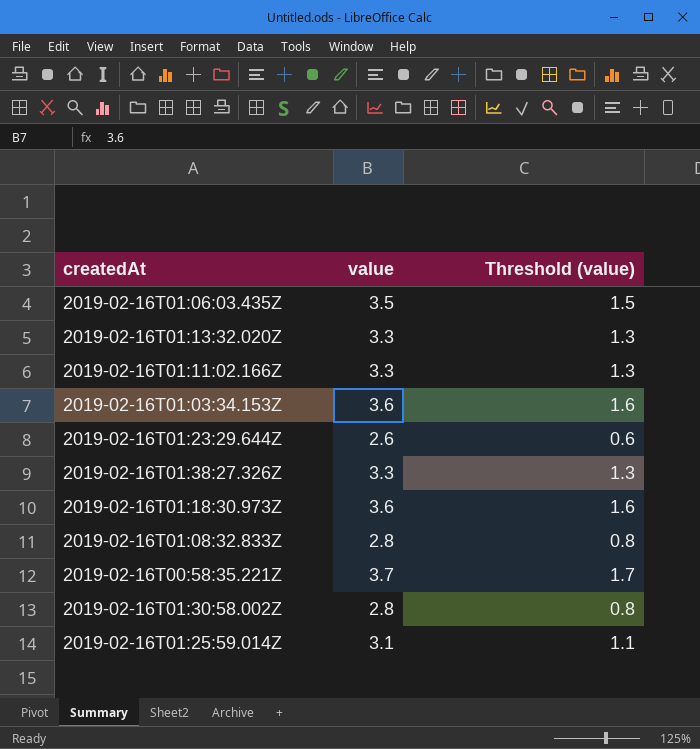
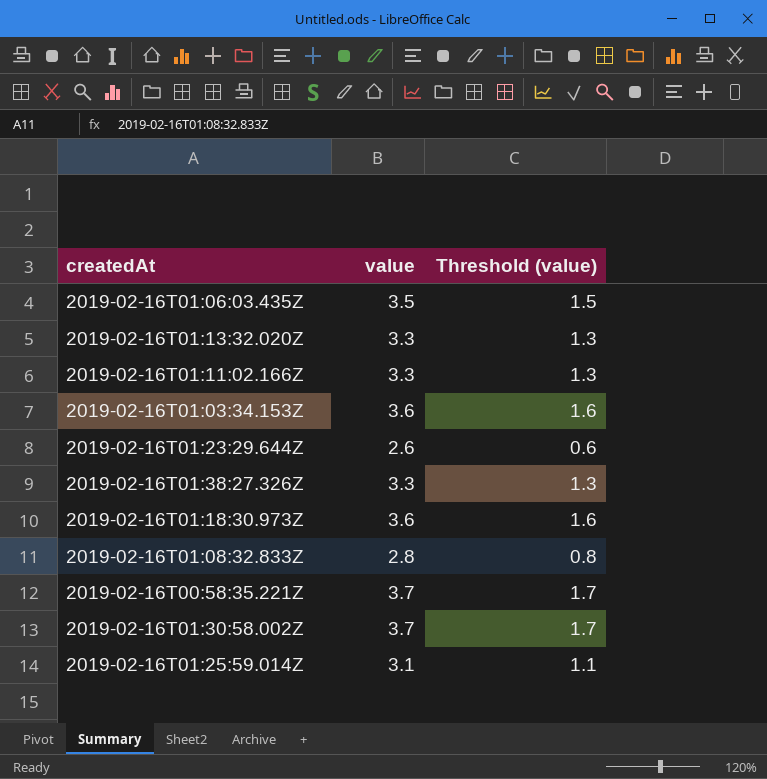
2019-02-16T01:30:58.002Z | value: 2.8 -> 3.7
2019-02-16T01:30:58.002Z | Threshold (value): 0.8 -> 1.7

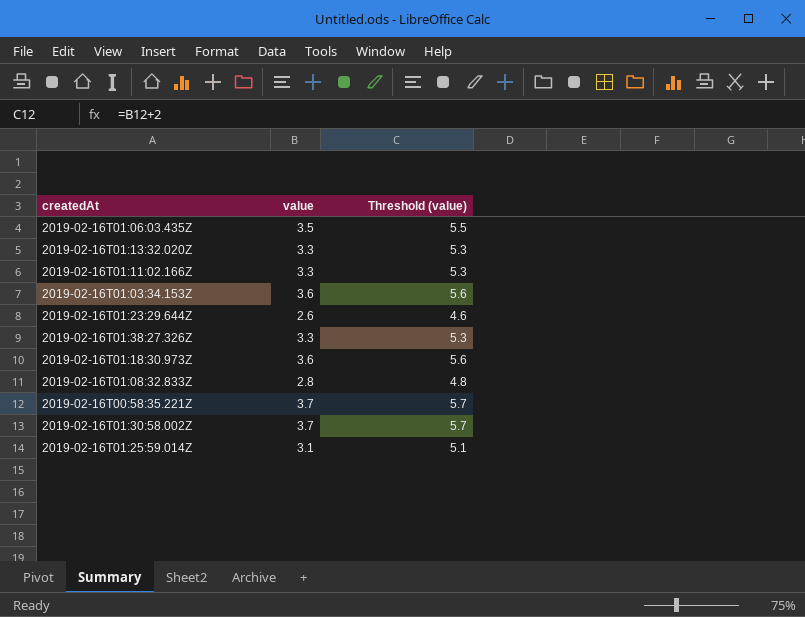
column Threshold (value) | formula: [value] - 2 -> [value] + 2

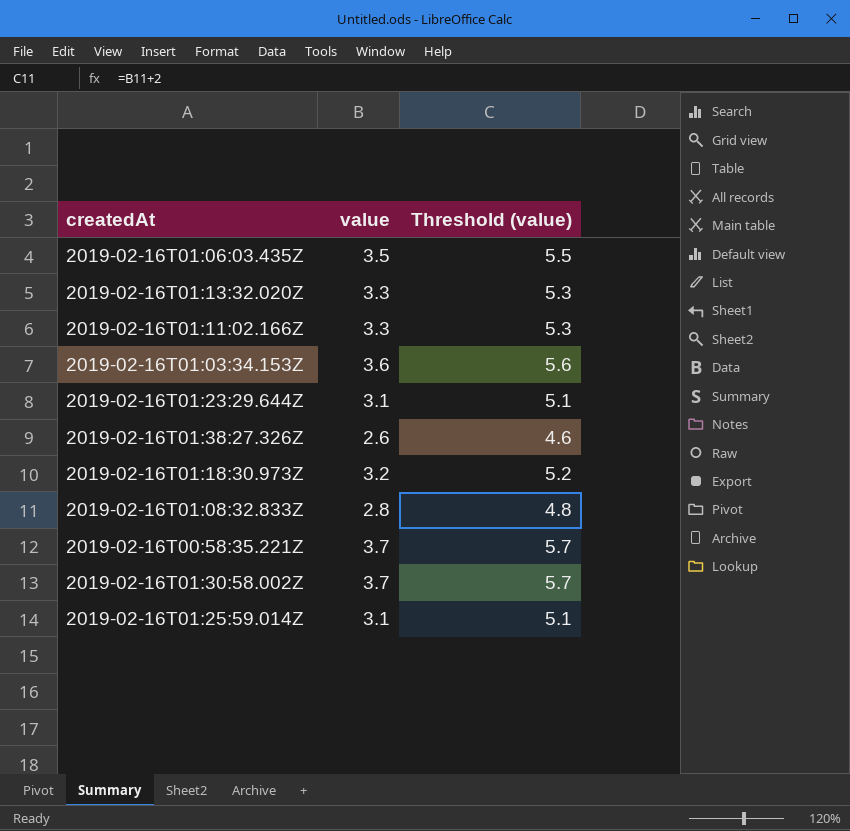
2019-02-16T01:23:29.644Z | value: 2.6 -> 3.1
2019-02-16T01:23:29.644Z | Threshold (value): 4.6 -> 5.1
2019-02-16T01:38:27.326Z | value: 3.3 -> 2.6
2019-02-16T01:38:27.326Z | Threshold (value): 5.3 -> 4.6
2019-02-16T01:18:30.973Z | value: 3.6 -> 3.2
2019-02-16T01:18:30.973Z | Threshold (value): 5.6 -> 5.2

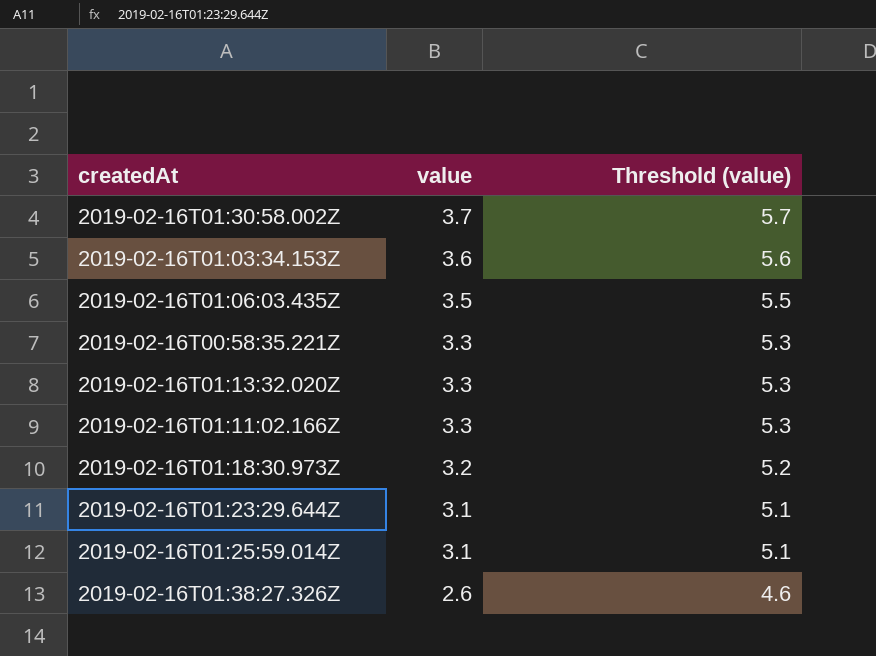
row order: none -> value descending
row 2019-02-16T01:08:32.833Z: 2.8 | 4.8 -> none
2019-02-16T00:58:35.221Z | value: 3.7 -> 3.3
2019-02-16T00:58:35.221Z | Threshold (value): 5.7 -> 5.3

